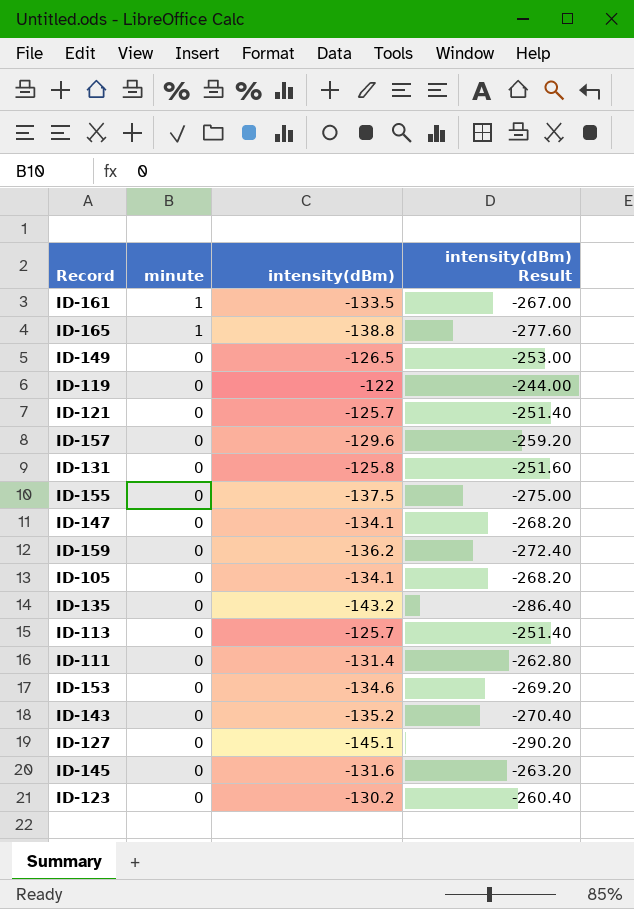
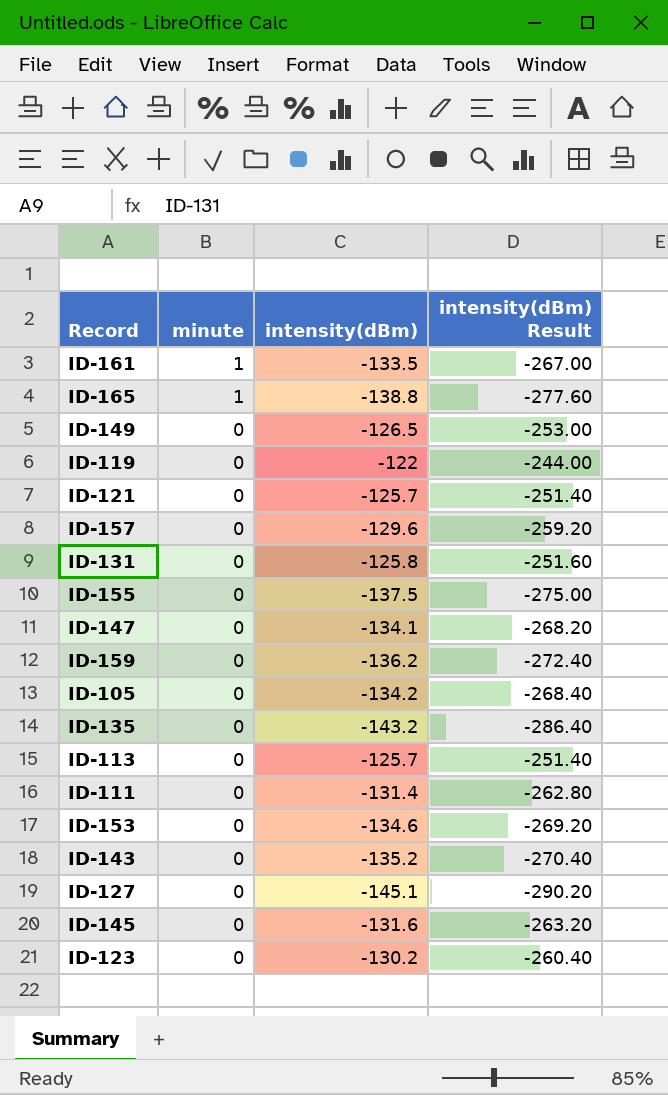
ID-105 | intensity(dBm): -134.1 -> -134.2
ID-105 | intensity(dBm) Result: -268.20 -> -268.40

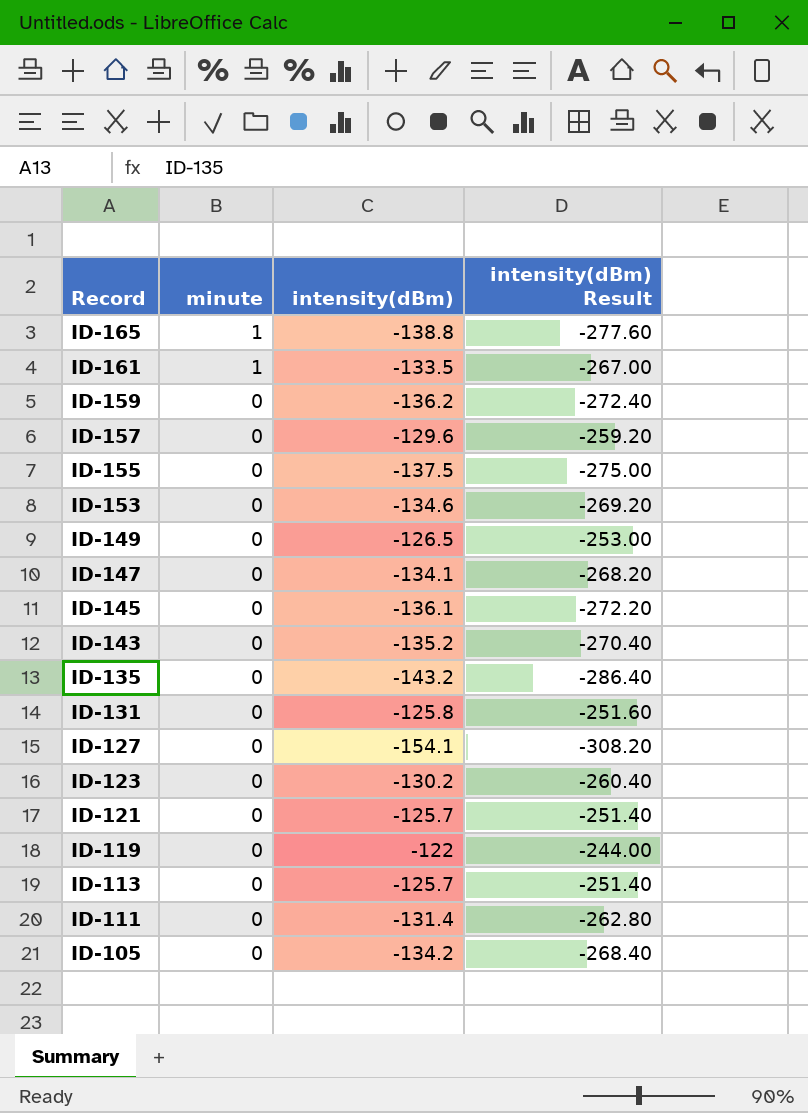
row order: minute descending -> Record descending
ID-145 | intensity(dBm): -131.6 -> -136.1
ID-145 | intensity(dBm) Result: -263.20 -> -272.20
ID-127 | intensity(dBm): -145.1 -> -154.1
ID-127 | intensity(dBm) Result: -290.20 -> -308.20

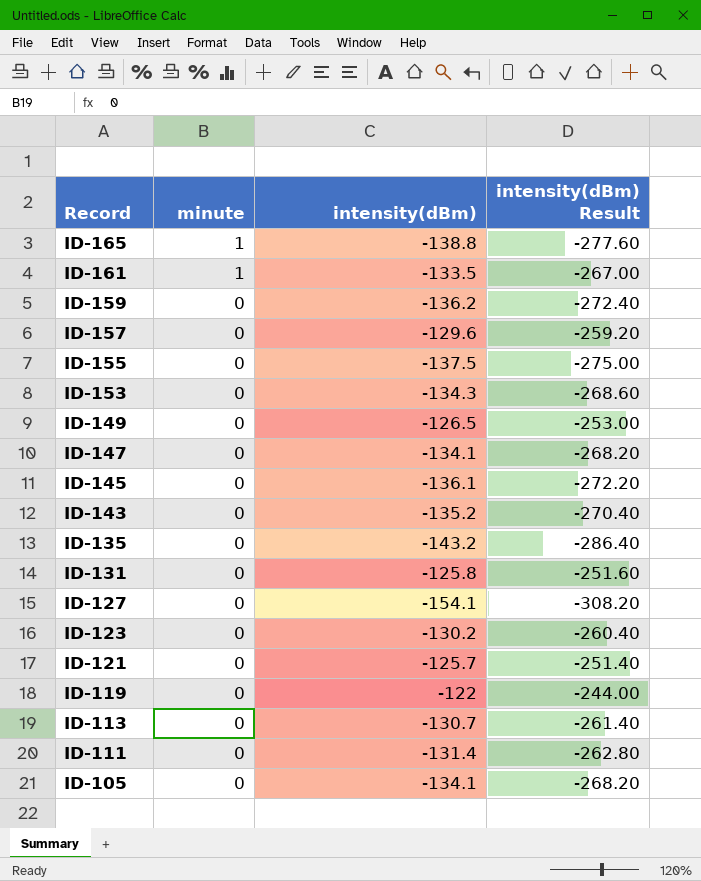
ID-153 | intensity(dBm): -134.6 -> -134.3
ID-153 | intensity(dBm) Result: -269.20 -> -268.60
ID-113 | intensity(dBm): -125.7 -> -130.7
ID-113 | intensity(dBm) Result: -251.40 -> -261.40
ID-105 | intensity(dBm): -134.2 -> -134.1
ID-105 | intensity(dBm) Result: -268.40 -> -268.20

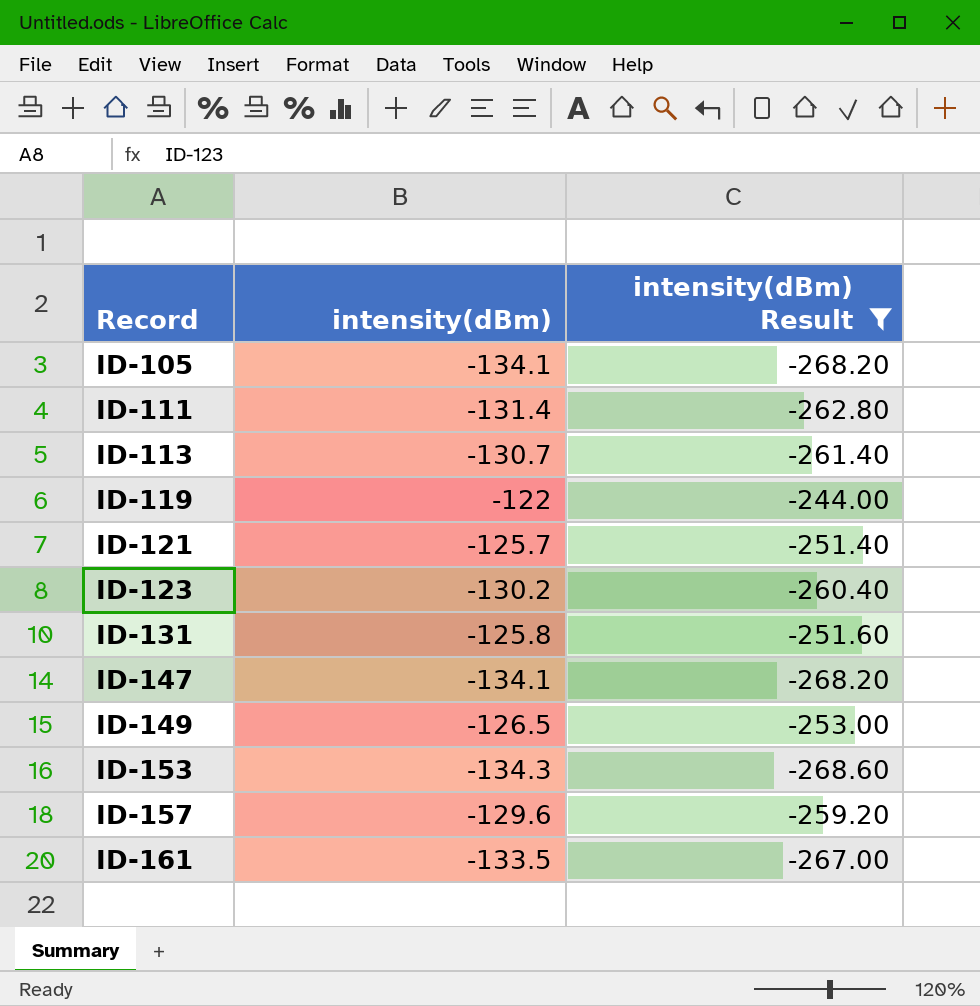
filter: none -> intensity(dBm) Result >= -268.60
row order: Record descending -> Record ascending
column minute | position: 2 -> none

